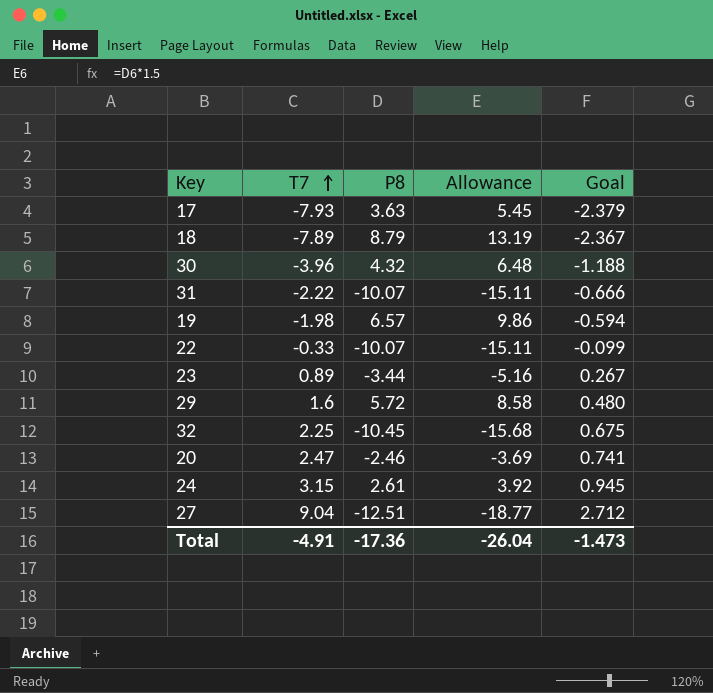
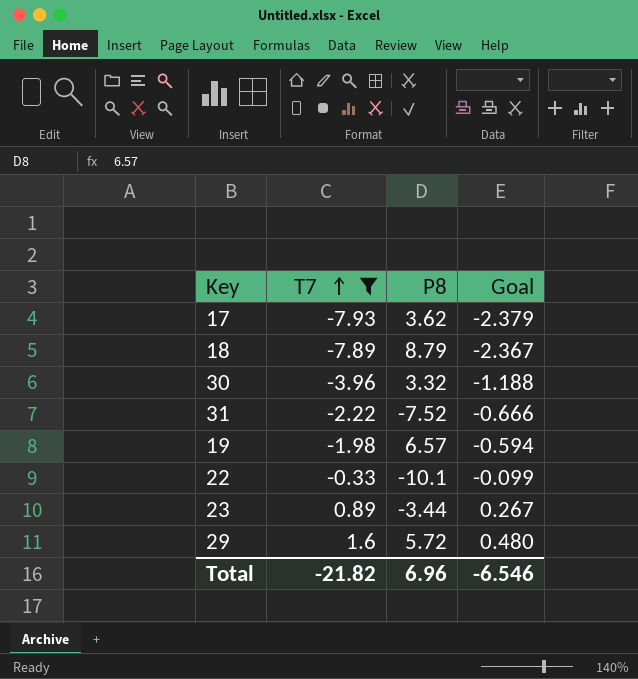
filter: none -> T7 <= 1.6
column Allowance | formula: [P8] * 1.5 -> none
17 | P8: 3.63 -> 3.62
30 | P8: 4.32 -> 3.32
31 | P8: -10.07 -> -7.52
22 | P8: -10.07 -> -10.1
Total | T7: -4.91 -> -21.82
Total | P8: -17.36 -> 6.96
Total | Goal: -1.473 -> -6.546

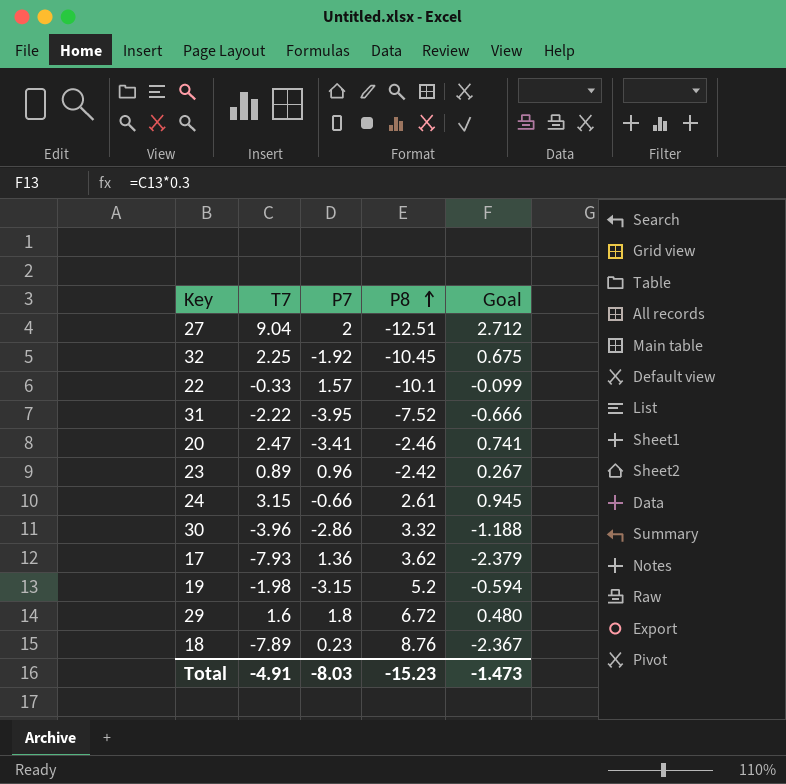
filter: T7 <= 1.6 -> none
row order: T7 ascending -> P8 ascending
column P7 | position: none -> 3
23 | P8: -3.44 -> -2.42
19 | P8: 6.57 -> 5.2
29 | P8: 5.72 -> 6.72
18 | P8: 8.79 -> 8.76
Total | T7: -21.82 -> -4.91
Total | P8: 6.96 -> -15.23
Total | Goal: -6.546 -> -1.473

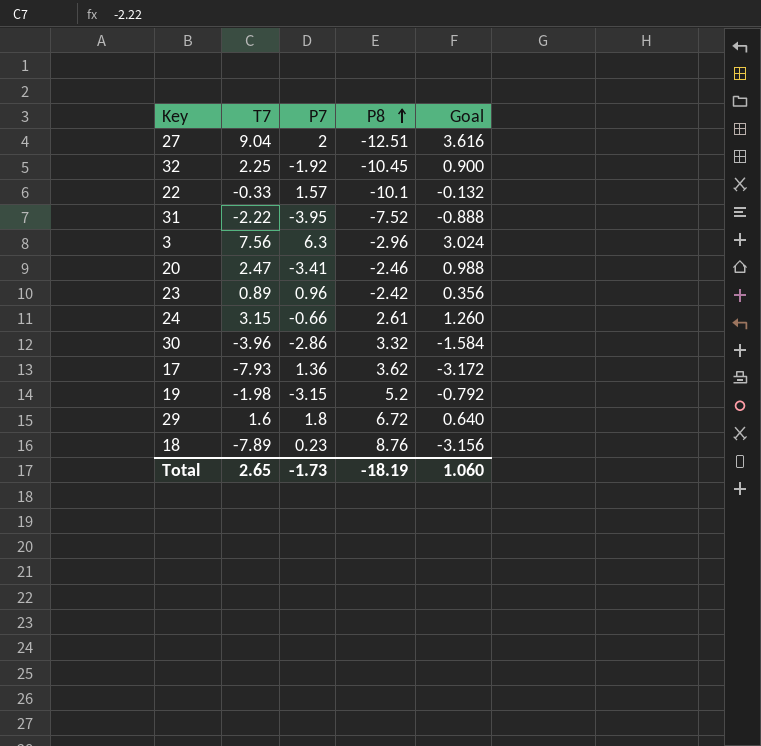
column Goal | formula: [T7] * 0.3 -> [T7] * 0.4
row 3: none -> 7.56 | 6.3 | -2.96 | 3.024
Total | T7: -4.91 -> 2.65
Total | P7: -8.03 -> -1.73
Total | P8: -15.23 -> -18.19
Total | Goal: -1.473 -> 1.060

